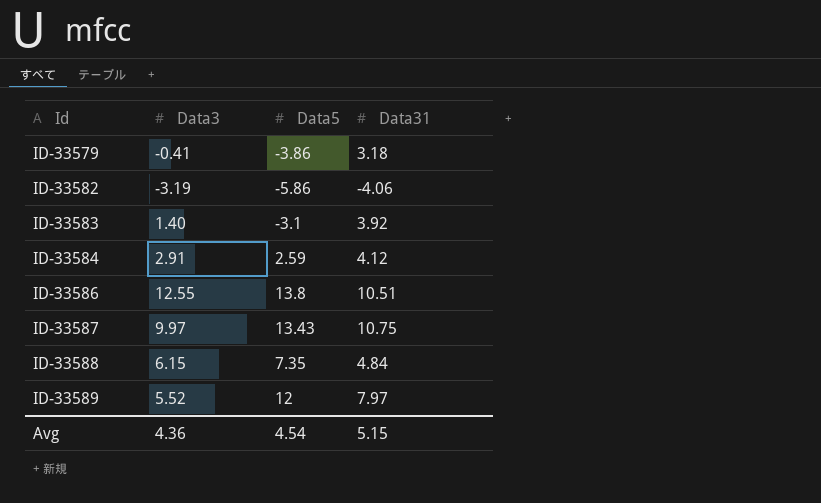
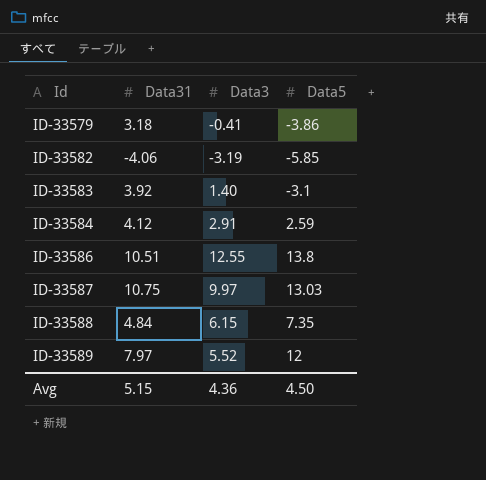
column Data31 | position: 4 -> 2
ID-33582 | Data5: -5.86 -> -5.85
ID-33587 | Data5: 13.43 -> 13.03
Avg | Data5: 4.54 -> 4.50

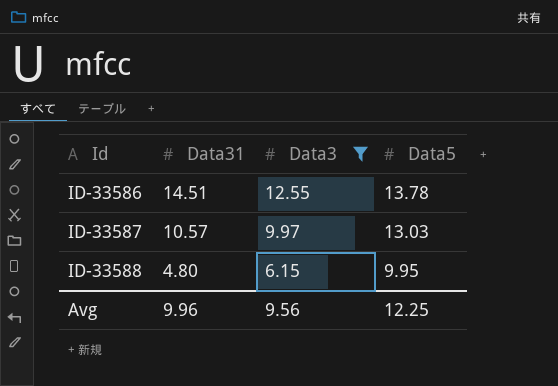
filter: none -> Data3 >= 6.15
ID-33586 | Data31: 10.51 -> 14.51
ID-33586 | Data5: 13.8 -> 13.78
ID-33587 | Data31: 10.75 -> 10.57
ID-33588 | Data31: 4.84 -> 4.80
ID-33588 | Data5: 7.35 -> 9.95
Avg | Data31: 5.15 -> 9.96
Avg | Data3: 4.36 -> 9.56
Avg | Data5: 4.50 -> 12.25

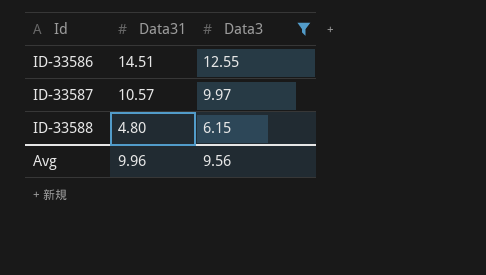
column Data5 | position: 4 -> none

